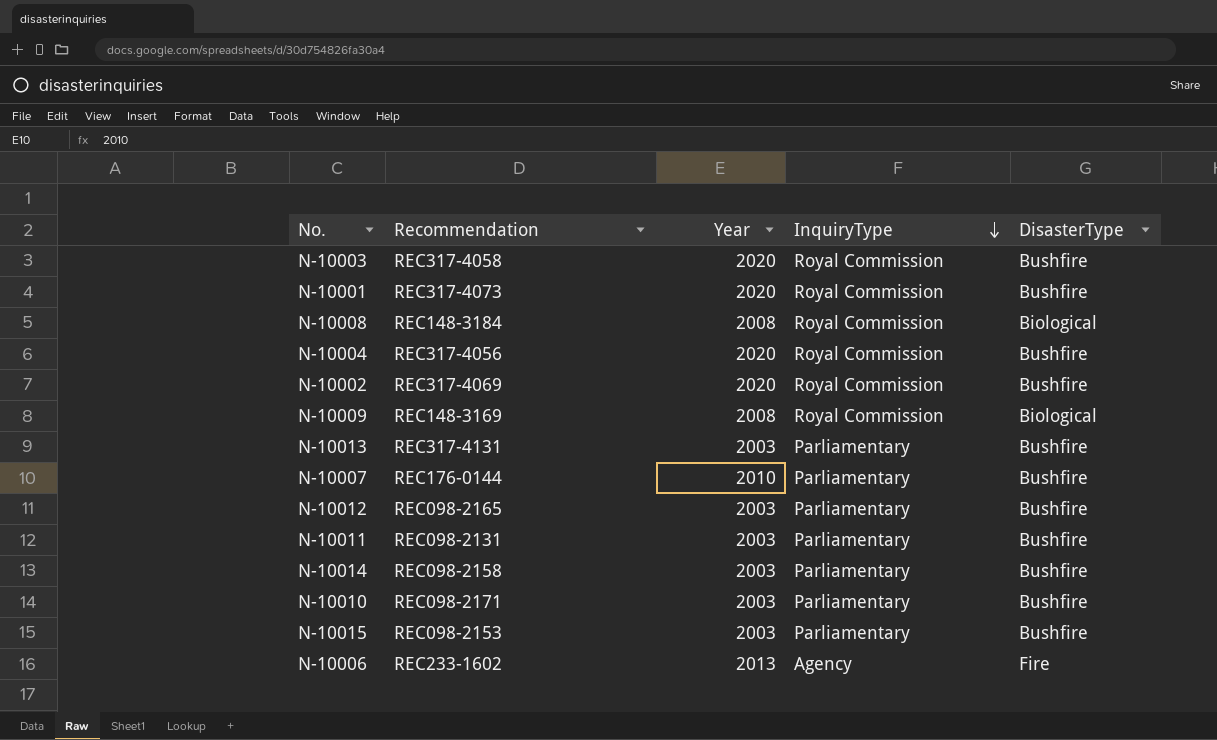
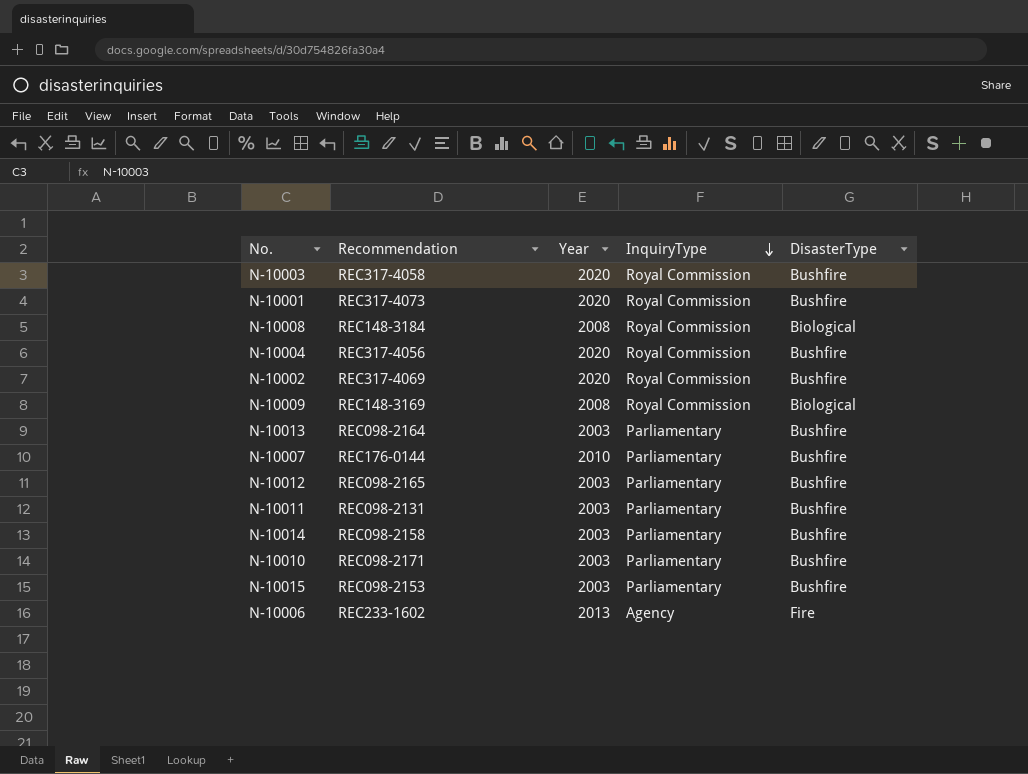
N-10013 | Recommendation: REC317-4131 -> REC098-2164

